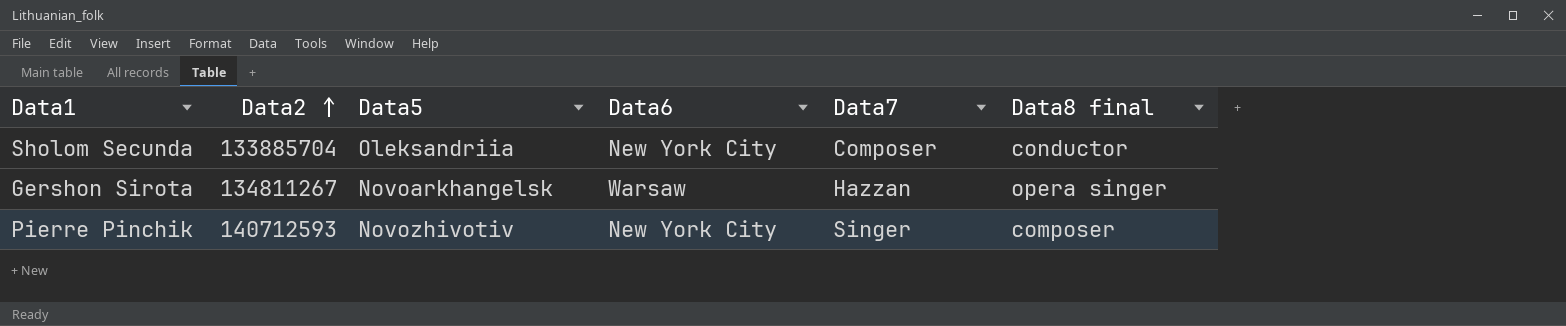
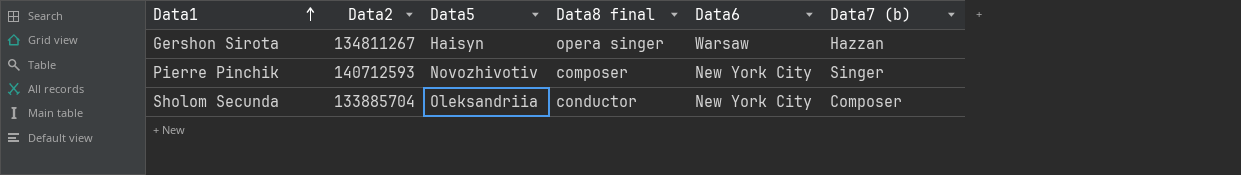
row order: Data2 ascending -> Data1 ascending
column Data8 final | position: 6 -> 4
column name: Data7 -> Data7 (b)
Gershon Sirota | Data5: Novoarkhangelsk -> Haisyn

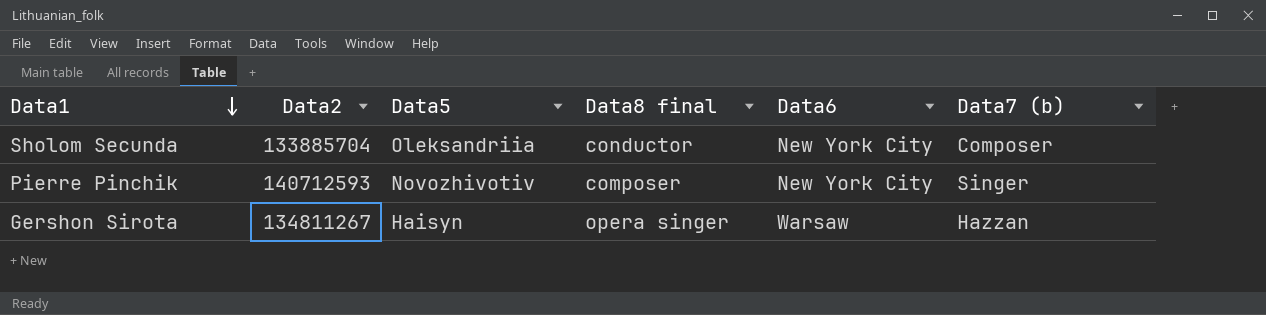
row order: Data1 ascending -> Data1 descending

